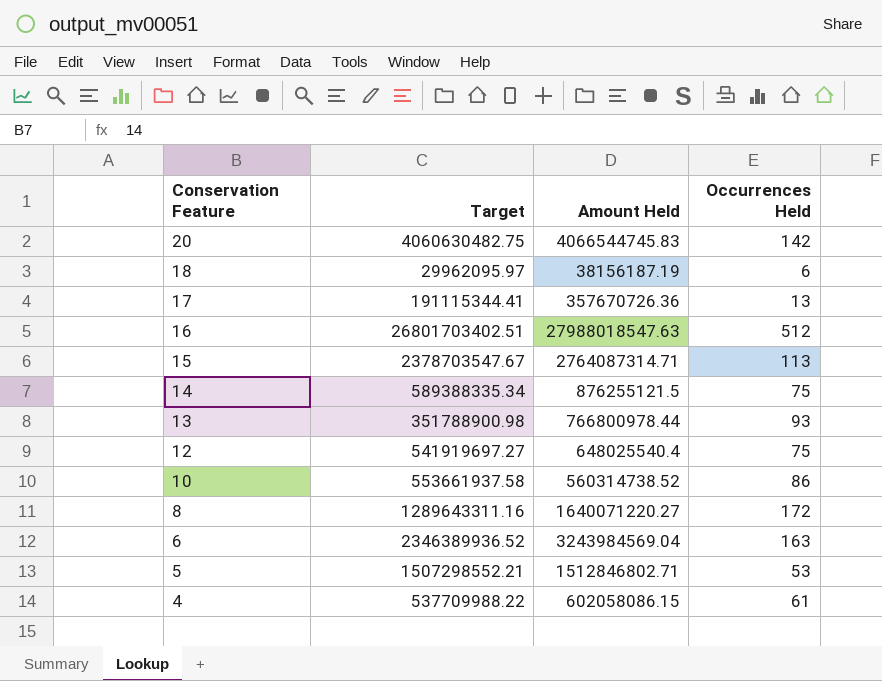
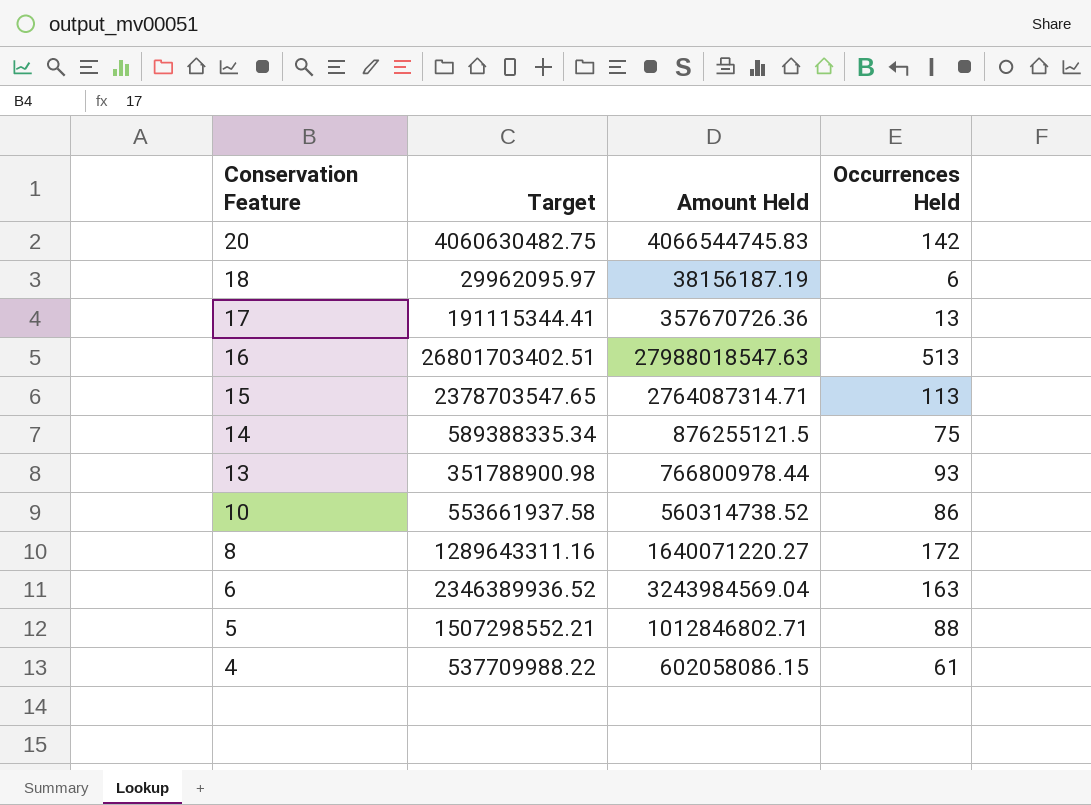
row 12: 541919697.27 | 648025540.4 | 75 -> none
16 | Occurrences Held: 512 -> 513
15 | Target: 2378703547.67 -> 2378703547.65
5 | Amount Held: 1512846802.71 -> 1012846802.71
5 | Occurrences Held: 53 -> 88

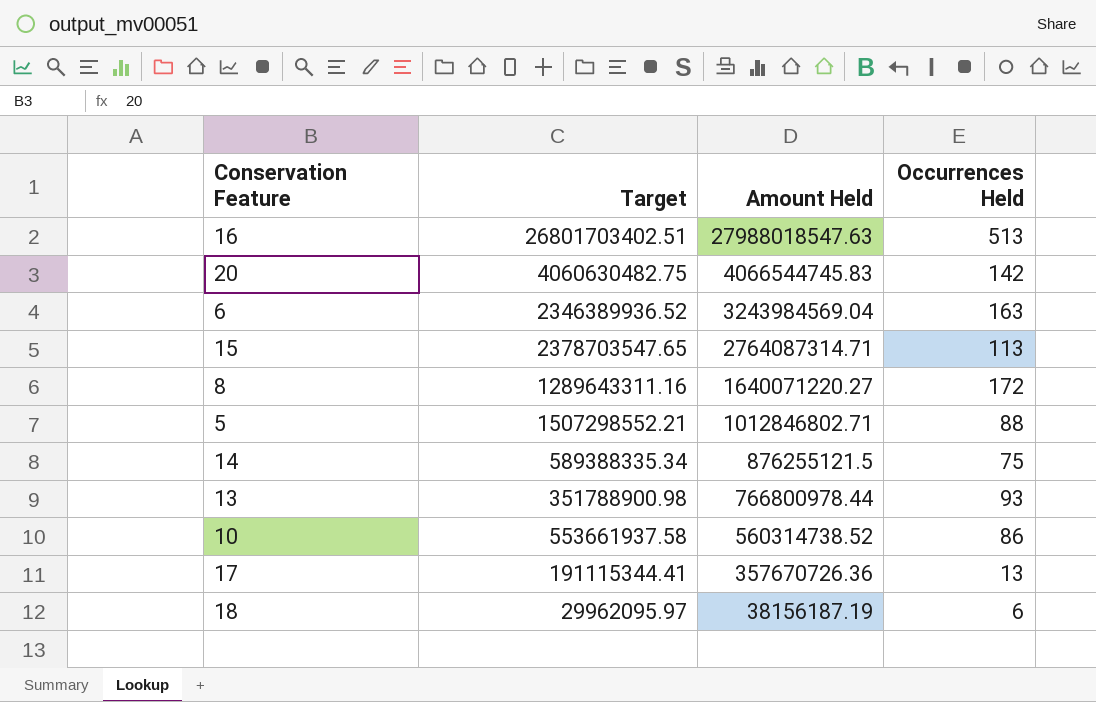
row order: Conservation Feature descending -> Amount Held descending
row 4: 537709988.22 | 602058086.15 | 61 -> none

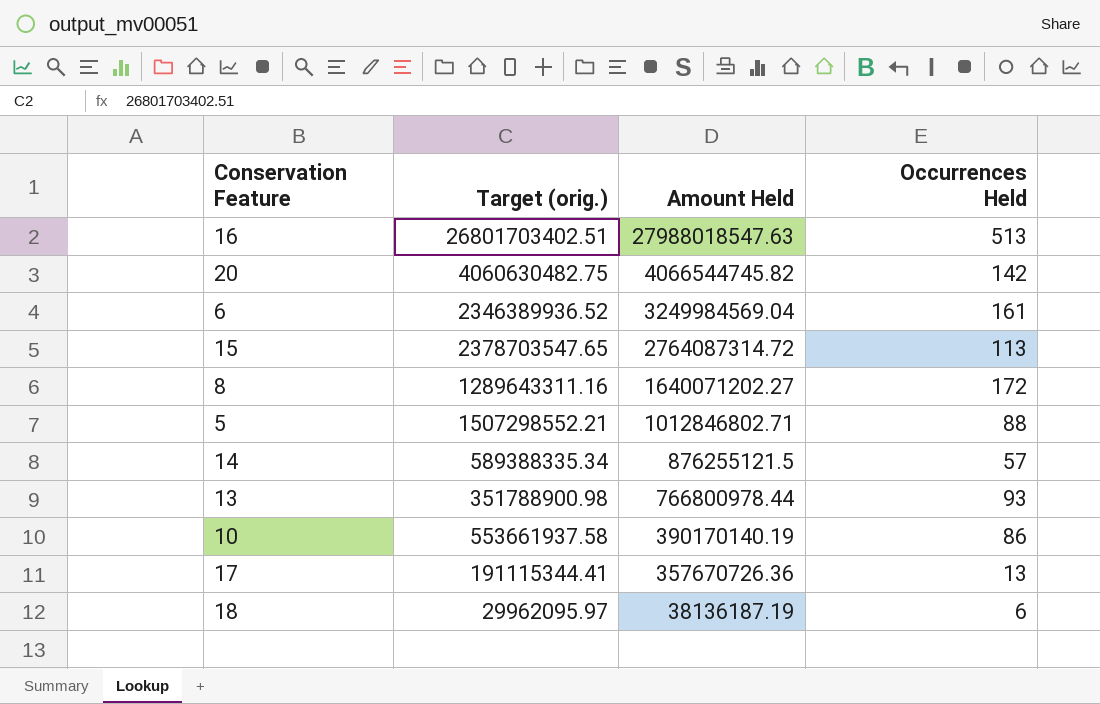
column name: Target -> Target (orig.)
20 | Amount Held: 4066544745.83 -> 4066544745.82
6 | Amount Held: 3243984569.04 -> 3249984569.04
6 | Occurrences Held: 163 -> 161
15 | Amount Held: 2764087314.71 -> 2764087314.72
8 | Amount Held: 1640071220.27 -> 1640071202.27
14 | Occurrences Held: 75 -> 57
10 | Amount Held: 560314738.52 -> 390170140.19
18 | Amount Held: 38156187.19 -> 38136187.19

